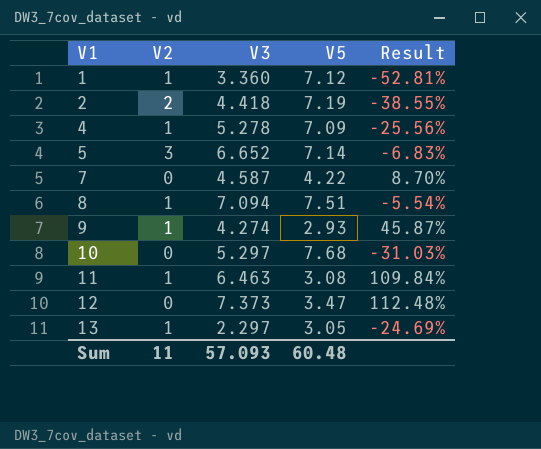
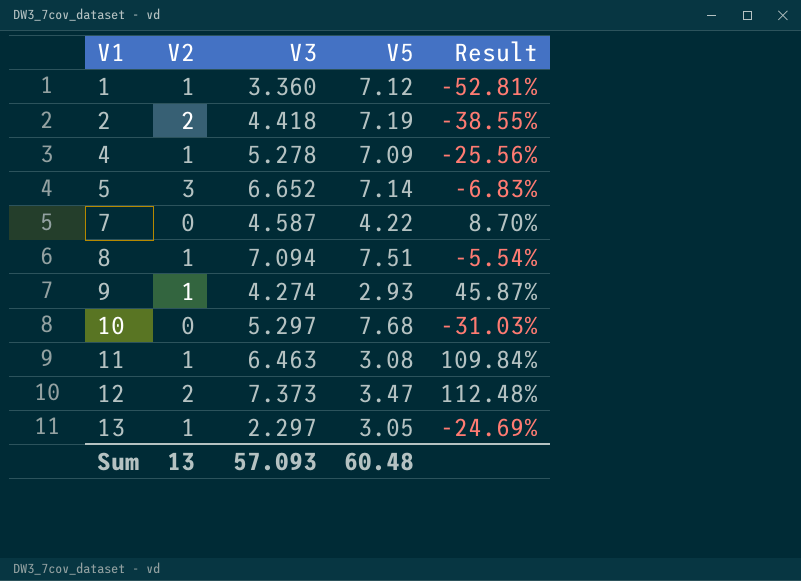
12 | V2: 0 -> 2
Sum | V2: 11 -> 13

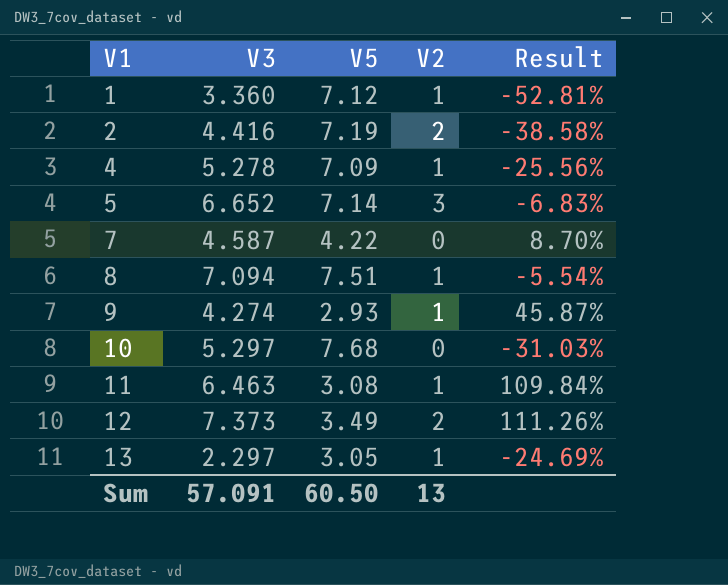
column V2 | position: 2 -> 4
2 | V3: 4.418 -> 4.416
2 | Result: -38.55% -> -38.58%
12 | V5: 3.47 -> 3.49
12 | Result: 112.48% -> 111.26%
Sum | V3: 57.093 -> 57.091
Sum | V5: 60.48 -> 60.50

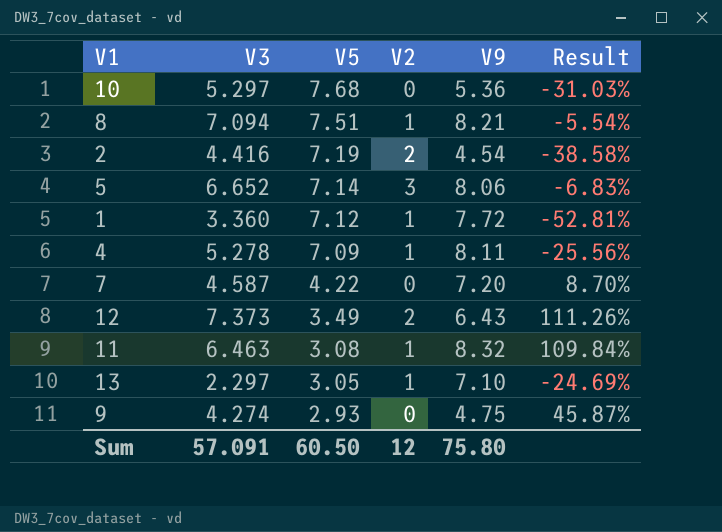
row order: V1 ascending -> V5 descending
column V9 | position: none -> 5
9 | V2: 1 -> 0
Sum | V2: 13 -> 12

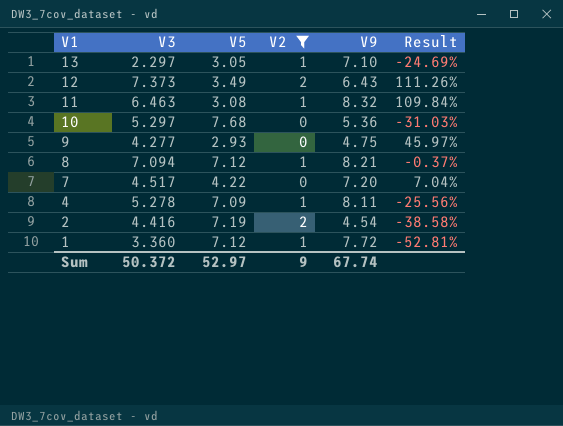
filter: none -> V2 != 3
row order: V5 descending -> V1 descending
9 | V3: 4.274 -> 4.277
9 | Result: 45.87% -> 45.97%
8 | V5: 7.51 -> 7.12
8 | Result: -5.54% -> -0.37%
7 | V3: 4.587 -> 4.517
7 | Result: 8.70% -> 7.04%
Sum | V3: 57.091 -> 50.372
Sum | V5: 60.50 -> 52.97
Sum | V2: 12 -> 9
Sum | V9: 75.80 -> 67.74

